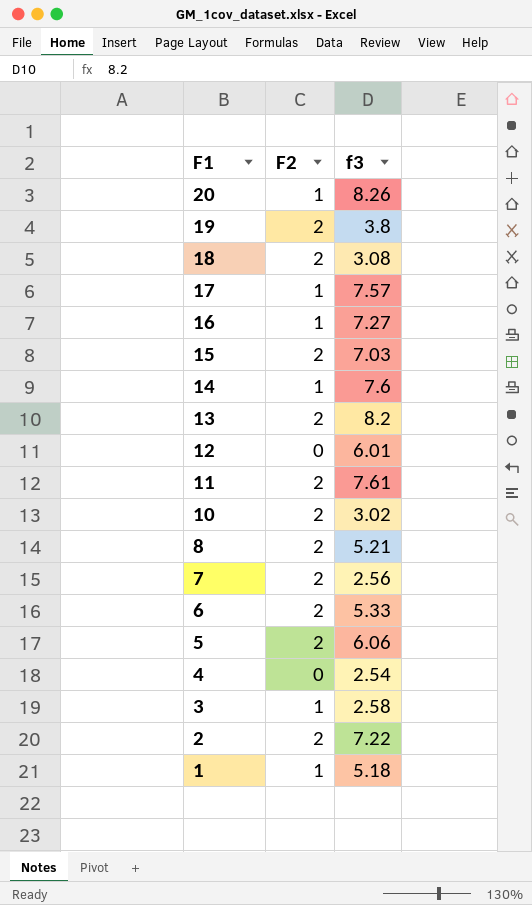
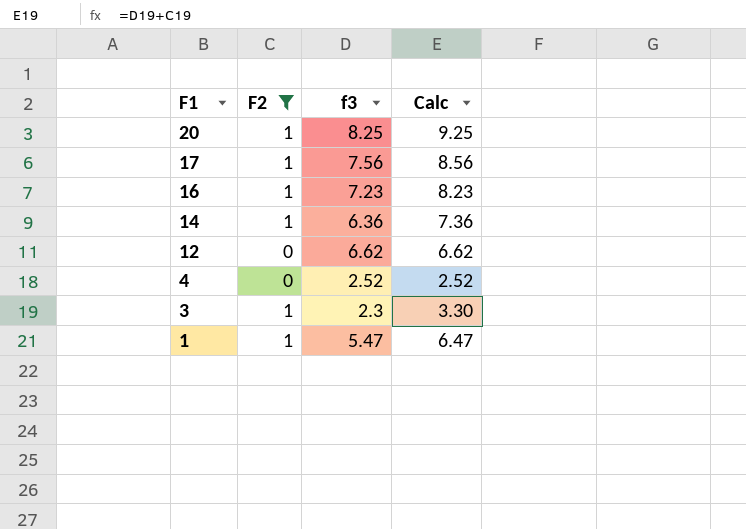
filter: none -> F2 != 2
column Calc | formula: none -> [F2] + [f3]
20 | f3: 8.26 -> 8.25
17 | f3: 7.57 -> 7.56
16 | f3: 7.27 -> 7.23
14 | f3: 7.6 -> 6.36
12 | f3: 6.01 -> 6.62
4 | f3: 2.54 -> 2.52
3 | f3: 2.58 -> 2.3
1 | f3: 5.18 -> 5.47

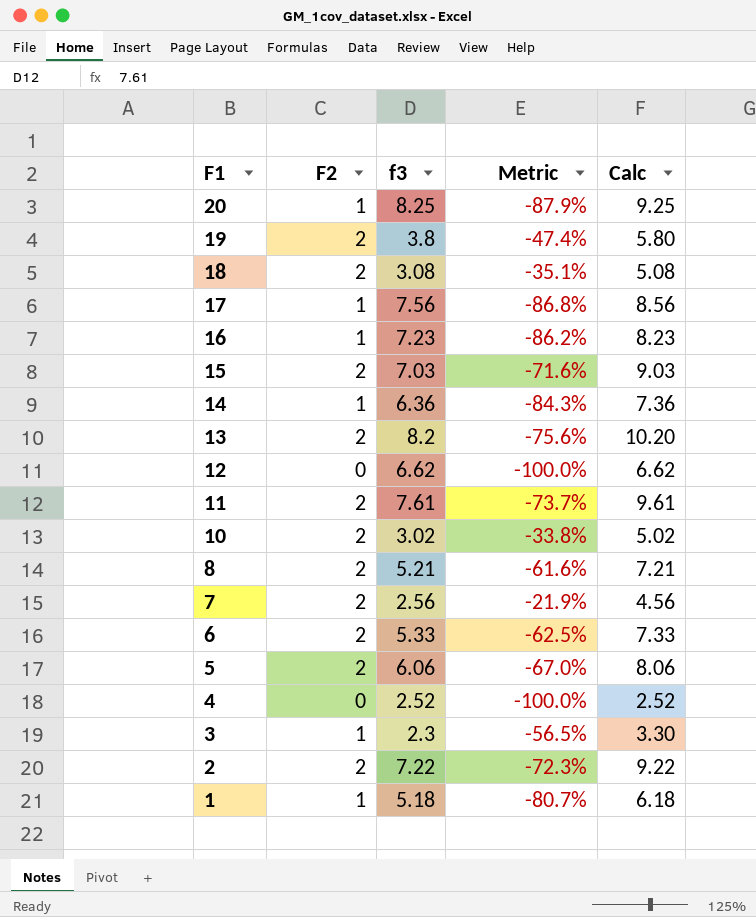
filter: F2 != 2 -> none
column Metric | formula: none -> ([F2] - [f3]) / [f3]
1 | f3: 5.47 -> 5.18
1 | Calc: 6.47 -> 6.18

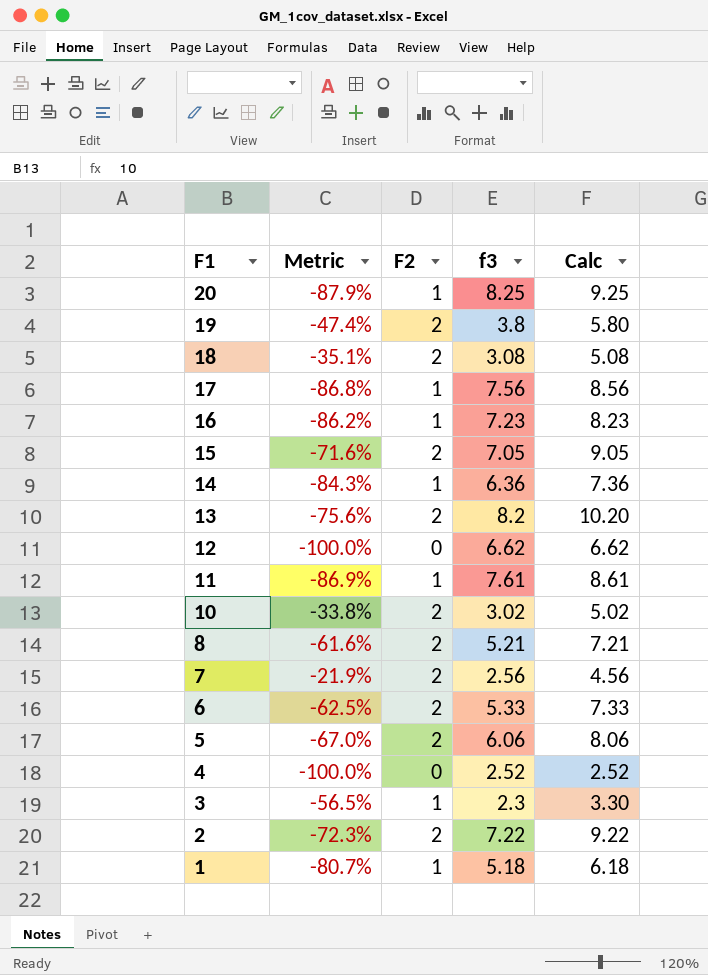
column Metric | position: 4 -> 2
15 | f3: 7.03 -> 7.05
15 | Calc: 9.03 -> 9.05
11 | Metric: -73.7% -> -86.9%
11 | F2: 2 -> 1
11 | Calc: 9.61 -> 8.61

